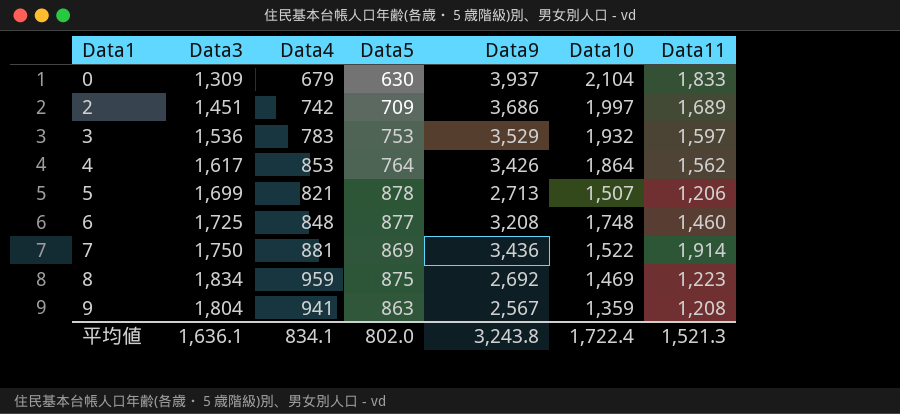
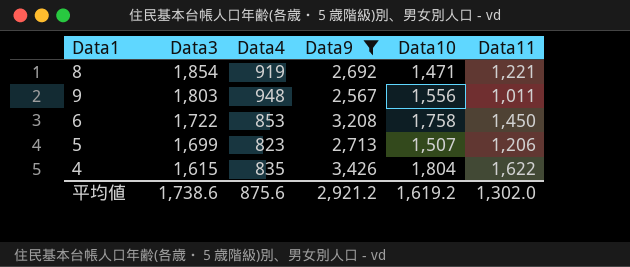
filter: none -> Data9 <= 3,426
row order: Data1 ascending -> Data3 descending
column Data5 | formula: [Data3] - [Data4] -> none
8 | Data3: 1,834 -> 1,854
8 | Data4: 959 -> 919
8 | Data10: 1,469 -> 1,471
8 | Data11: 1,223 -> 1,221
9 | Data3: 1,804 -> 1,803
9 | Data4: 941 -> 948
9 | Data10: 1,359 -> 1,556
9 | Data11: 1,208 -> 1,011
6 | Data3: 1,725 -> 1,722
6 | Data4: 848 -> 853
6 | Data10: 1,748 -> 1,758
6 | Data11: 1,460 -> 1,450
5 | Data4: 821 -> 823
4 | Data3: 1,617 -> 1,615
4 | Data4: 853 -> 835
4 | Data10: 1,864 -> 1,804
4 | Data11: 1,562 -> 1,622
平均値 | Data3: 1,636.1 -> 1,738.6
平均値 | Data4: 834.1 -> 875.6
平均値 | Data9: 3,243.8 -> 2,921.2
平均値 | Data10: 1,722.4 -> 1,619.2
平均値 | Data11: 1,521.3 -> 1,302.0

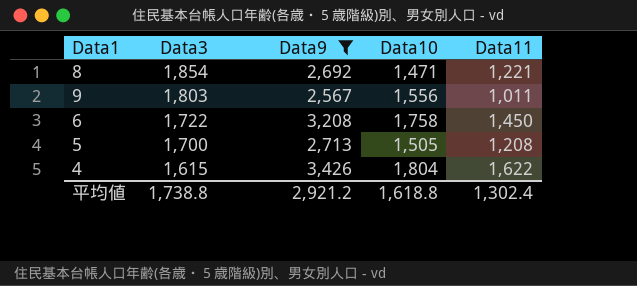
column Data4 | position: 3 -> none
5 | Data3: 1,699 -> 1,700
5 | Data10: 1,507 -> 1,505
5 | Data11: 1,206 -> 1,208
平均値 | Data3: 1,738.6 -> 1,738.8
平均値 | Data10: 1,619.2 -> 1,618.8
平均値 | Data11: 1,302.0 -> 1,302.4

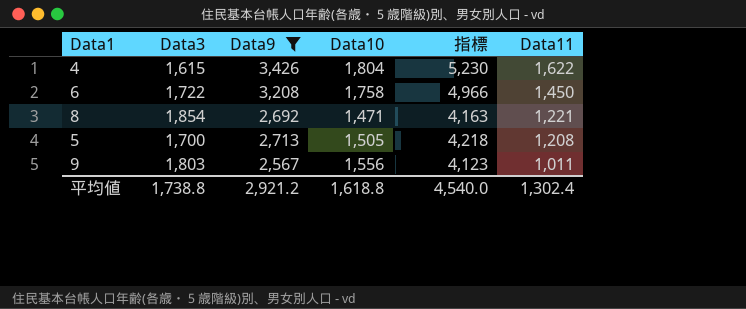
row order: Data3 descending -> Data11 descending
column 指標 | formula: none -> [Data9] + [Data10]

